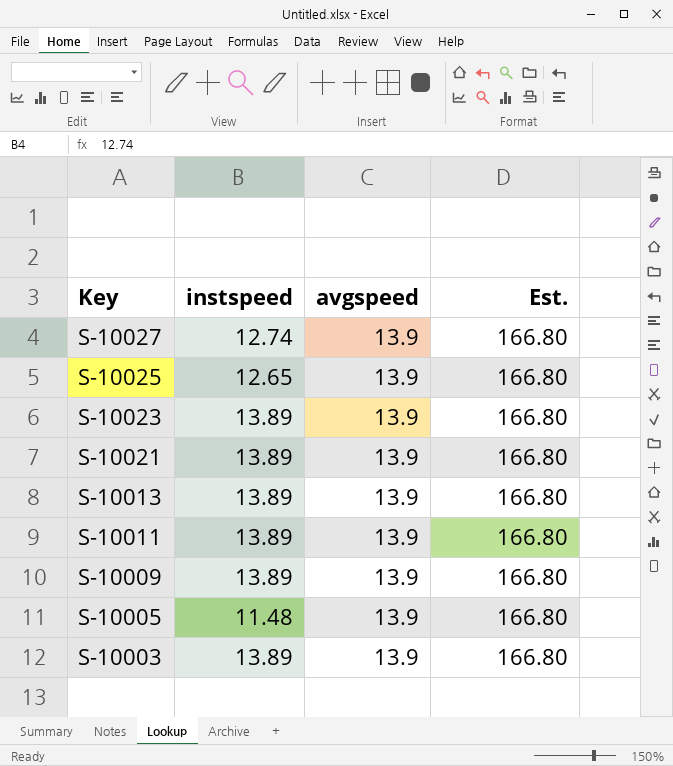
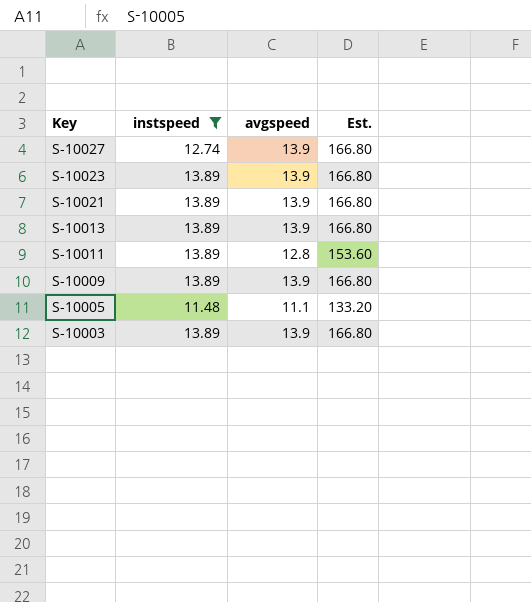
filter: none -> instspeed != 12.65
S-10011 | avgspeed: 13.9 -> 12.8
S-10011 | Est.: 166.80 -> 153.60
S-10005 | avgspeed: 13.9 -> 11.1
S-10005 | Est.: 166.80 -> 133.20

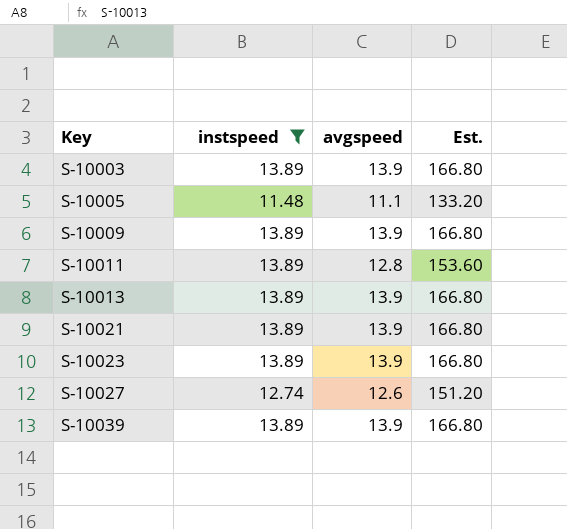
row order: Key descending -> Key ascending
S-10027 | avgspeed: 13.9 -> 12.6
S-10027 | Est.: 166.80 -> 151.20
row S-10039: none -> 13.89 | 13.9 | 166.80

